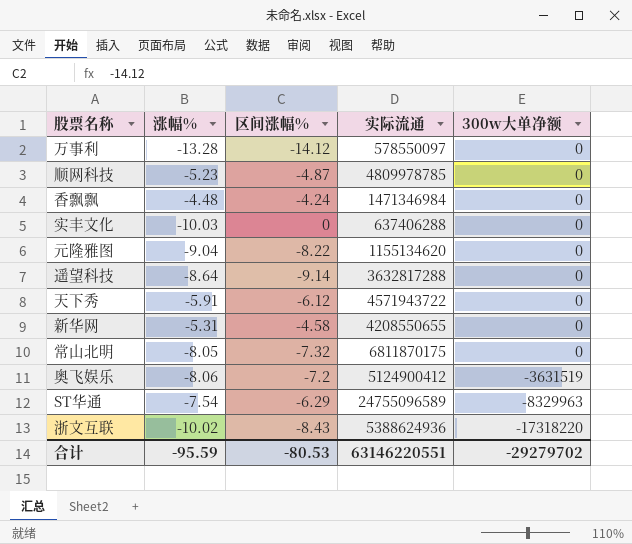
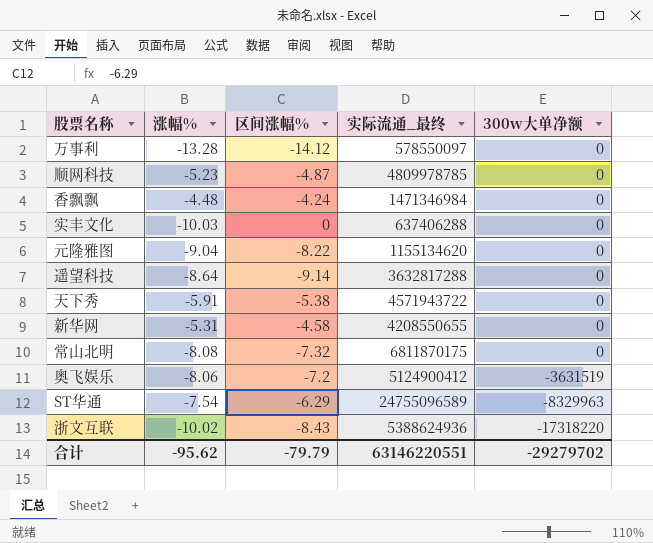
column name: 实际流通 -> 实际流通_最终
天下秀 | 区间涨幅%: -6.12 -> -5.38
常山北明 | 涨幅%: -8.05 -> -8.08
合计 | 涨幅%: -95.59 -> -95.62
合计 | 区间涨幅%: -80.53 -> -79.79

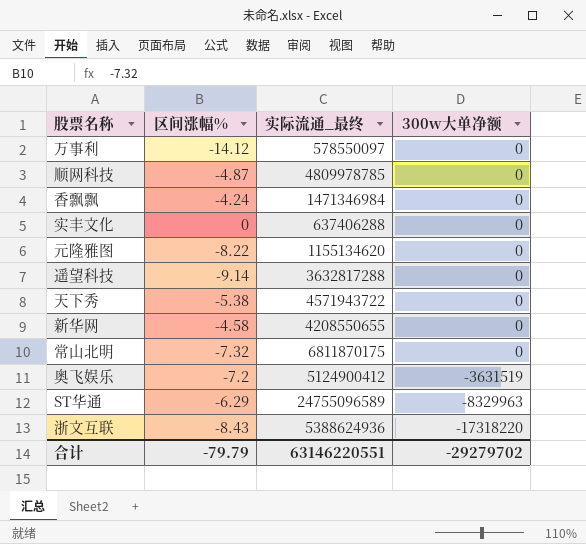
column 涨幅% | position: 2 -> none

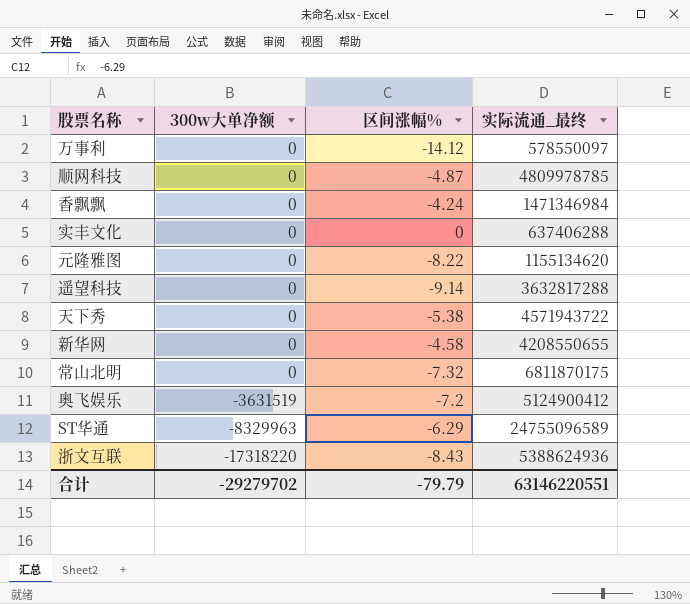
column 300w大单净额 | position: 4 -> 2

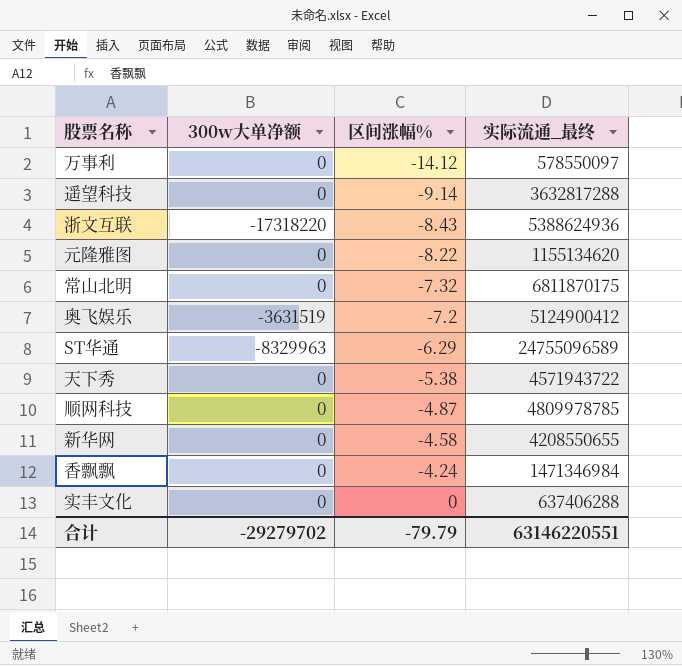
row order: 300w大单净额 descending -> 区间涨幅% ascending

